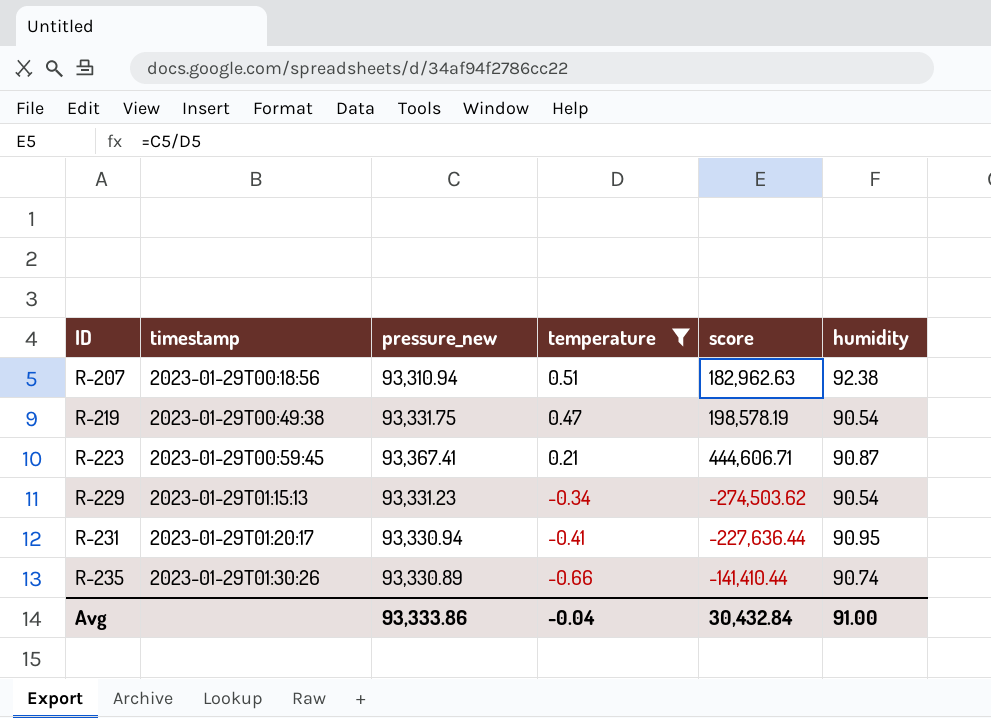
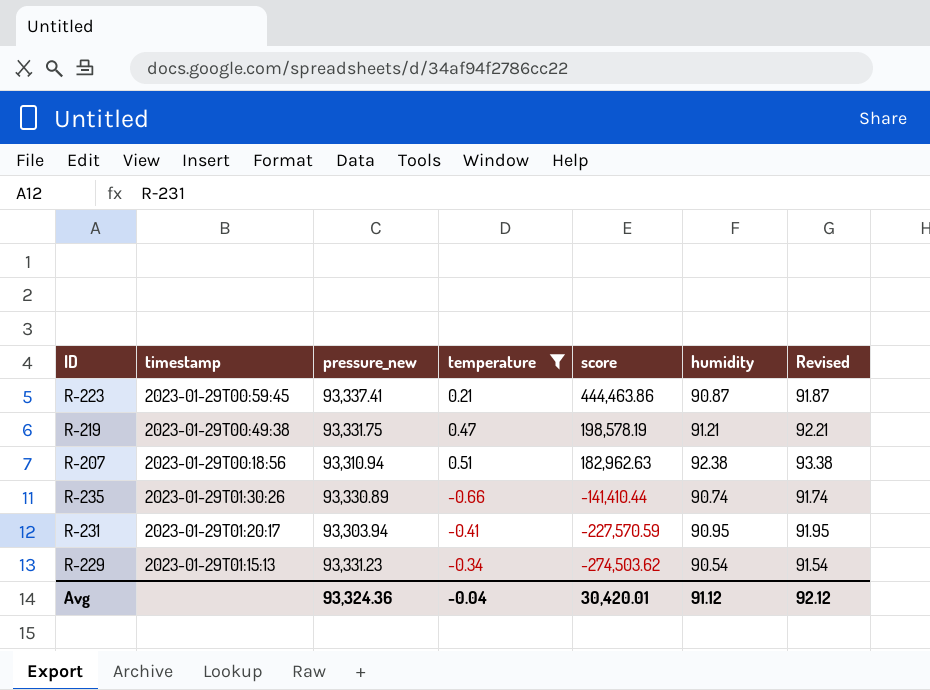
row order: ID ascending -> score descending
column Revised | formula: none -> [humidity] + 1
R-223 | pressure_new: 93,367.41 -> 93,337.41
R-223 | score: 444,606.71 -> 444,463.86
R-219 | humidity: 90.54 -> 91.21
R-231 | pressure_new: 93,330.94 -> 93,303.94
R-231 | score: -227,636.44 -> -227,570.59
Avg | pressure_new: 93,333.86 -> 93,324.36
Avg | score: 30,432.84 -> 30,420.01
Avg | humidity: 91.00 -> 91.12

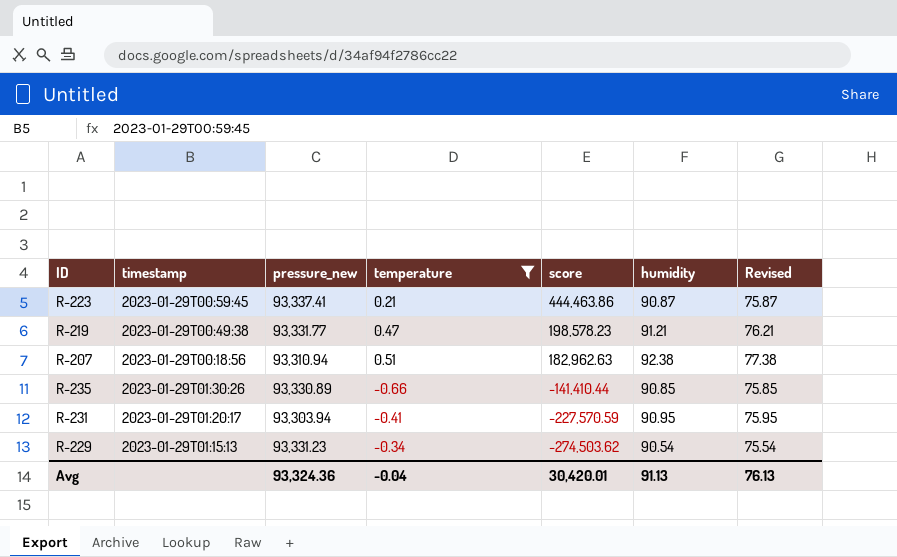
column Revised | formula: [humidity] + 1 -> [humidity] - 15
R-219 | pressure_new: 93,331.75 -> 93,331.77
R-219 | score: 198,578.19 -> 198,578.23
R-235 | humidity: 90.74 -> 90.85
Avg | humidity: 91.12 -> 91.13
Avg | Revised: 92.12 -> 76.13

